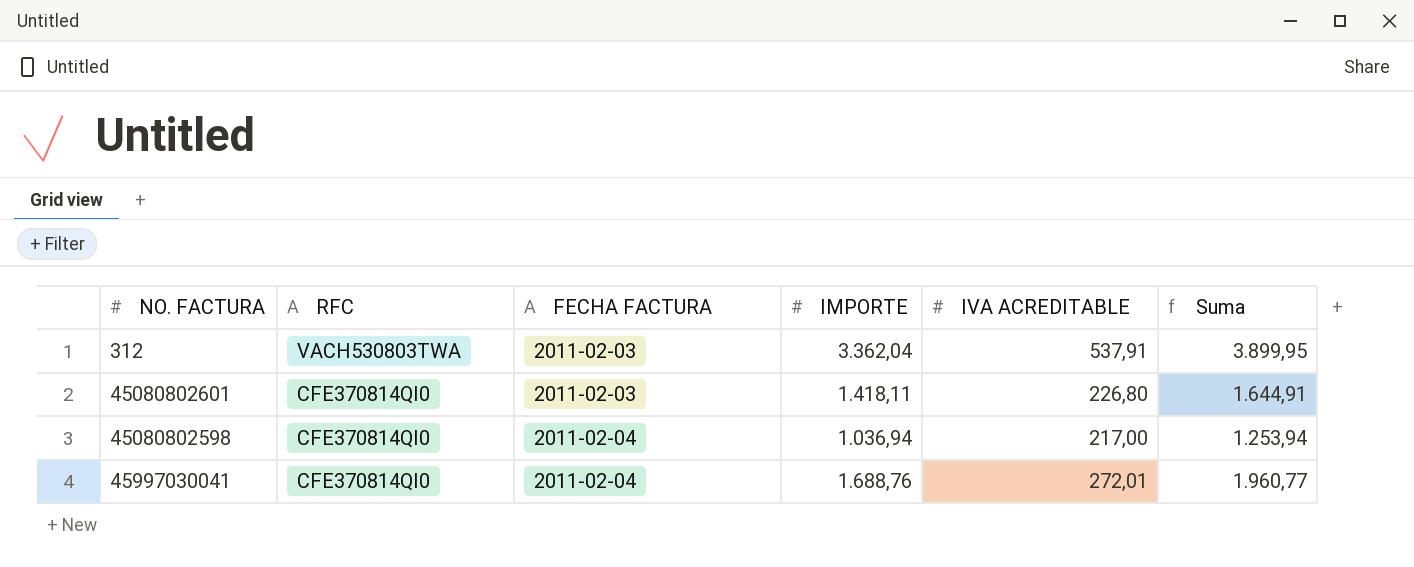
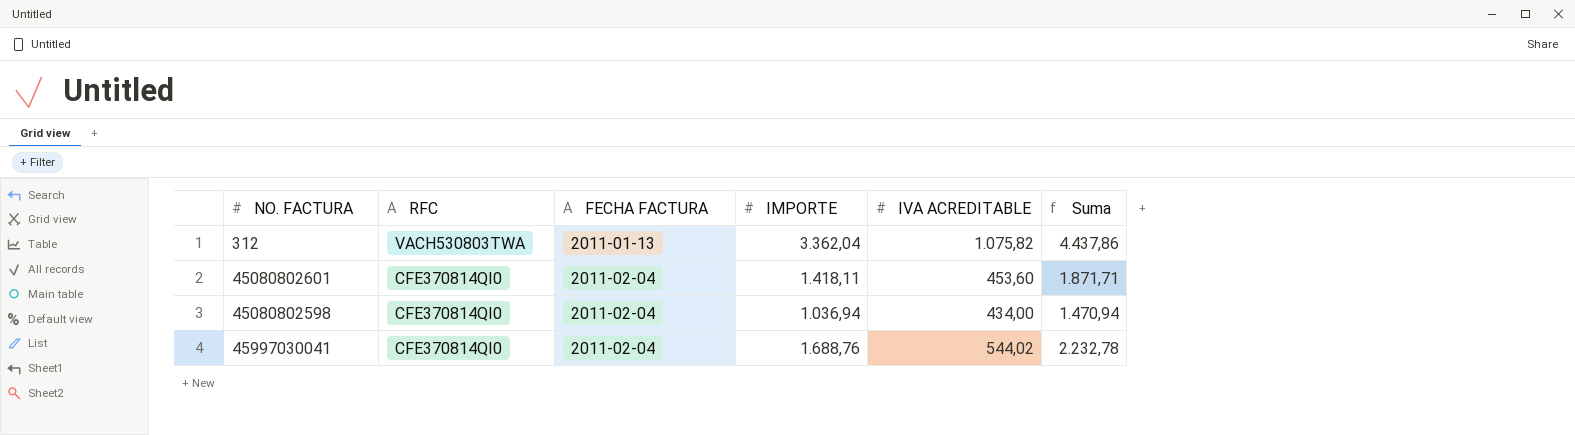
312 | FECHA FACTURA: 2011-02-03 -> 2011-01-13
312 | IVA ACREDITABLE: 537,91 -> 1.075,82
312 | Suma: 3.899,95 -> 4.437,86
45080802601 | FECHA FACTURA: 2011-02-03 -> 2011-02-04
45080802601 | IVA ACREDITABLE: 226,80 -> 453,60
45080802601 | Suma: 1.644,91 -> 1.871,71
45080802598 | IVA ACREDITABLE: 217,00 -> 434,00
45080802598 | Suma: 1.253,94 -> 1.470,94
45997030041 | IVA ACREDITABLE: 272,01 -> 544,02
45997030041 | Suma: 1.960,77 -> 2.232,78

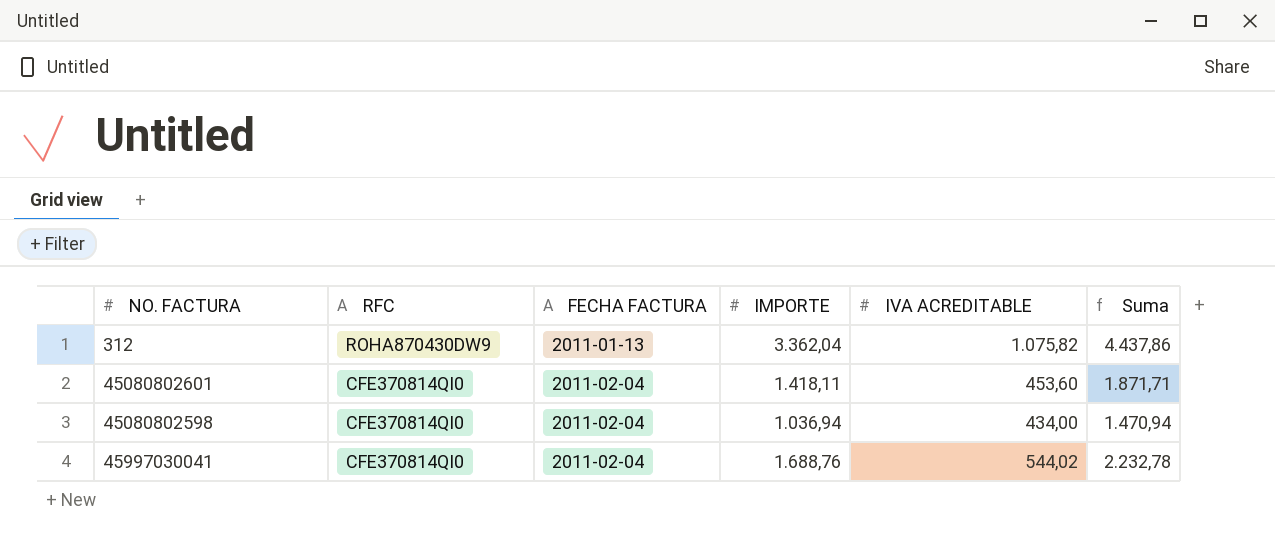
312 | RFC: VACH530803TWA -> ROHA870430DW9

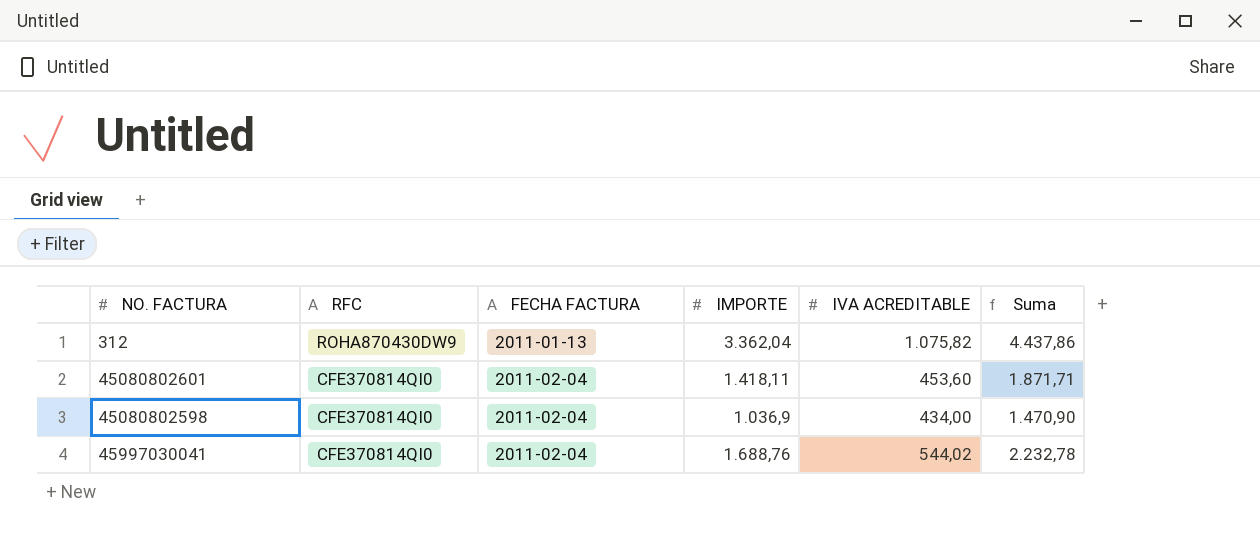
45080802598 | IMPORTE: 1.036,94 -> 1.036,9
45080802598 | Suma: 1.470,94 -> 1.470,90

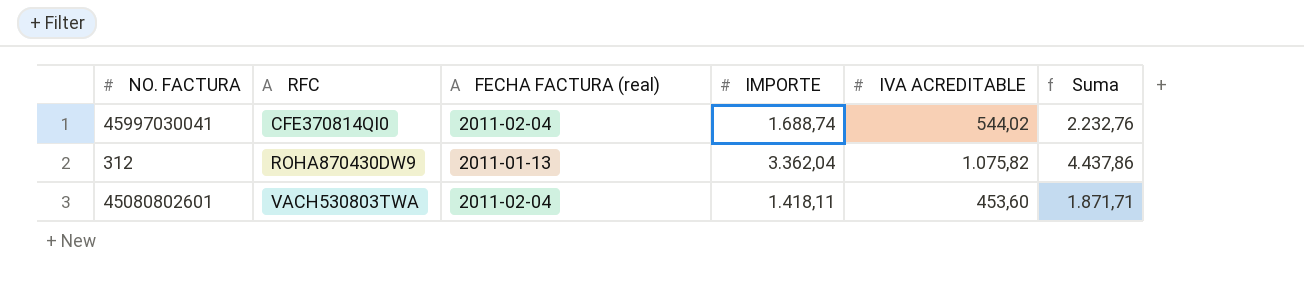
row order: RFC descending -> RFC ascending
column name: FECHA FACTURA -> FECHA FACTURA (real)
row 45080802598: CFE370814QI0 | 2011-02-04 | 1.036,9 | 434,00 | 1.470,90 -> none
45997030041 | IMPORTE: 1.688,76 -> 1.688,74
45997030041 | Suma: 2.232,78 -> 2.232,76
45080802601 | RFC: CFE370814QI0 -> VACH530803TWA

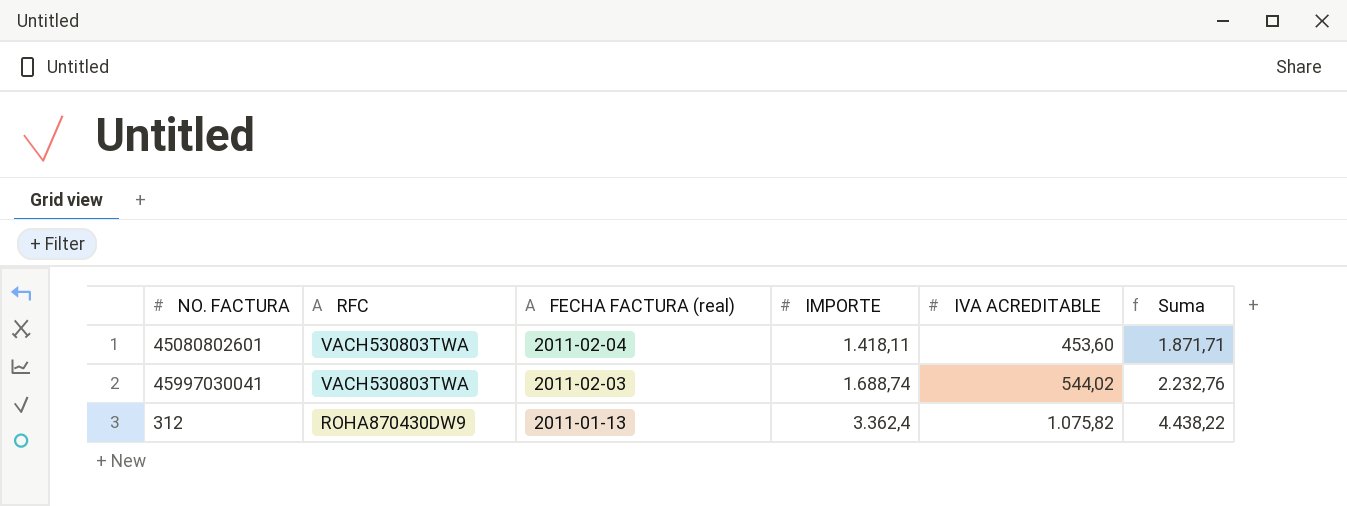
row order: RFC ascending -> RFC descending
45997030041 | RFC: CFE370814QI0 -> VACH530803TWA
45997030041 | FECHA FACTURA (real): 2011-02-04 -> 2011-02-03
312 | IMPORTE: 3.362,04 -> 3.362,4
312 | Suma: 4.437,86 -> 4.438,22

